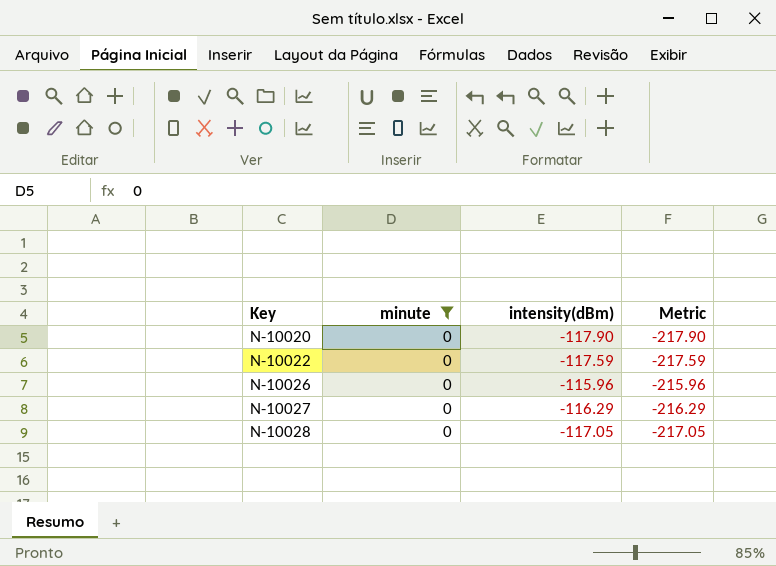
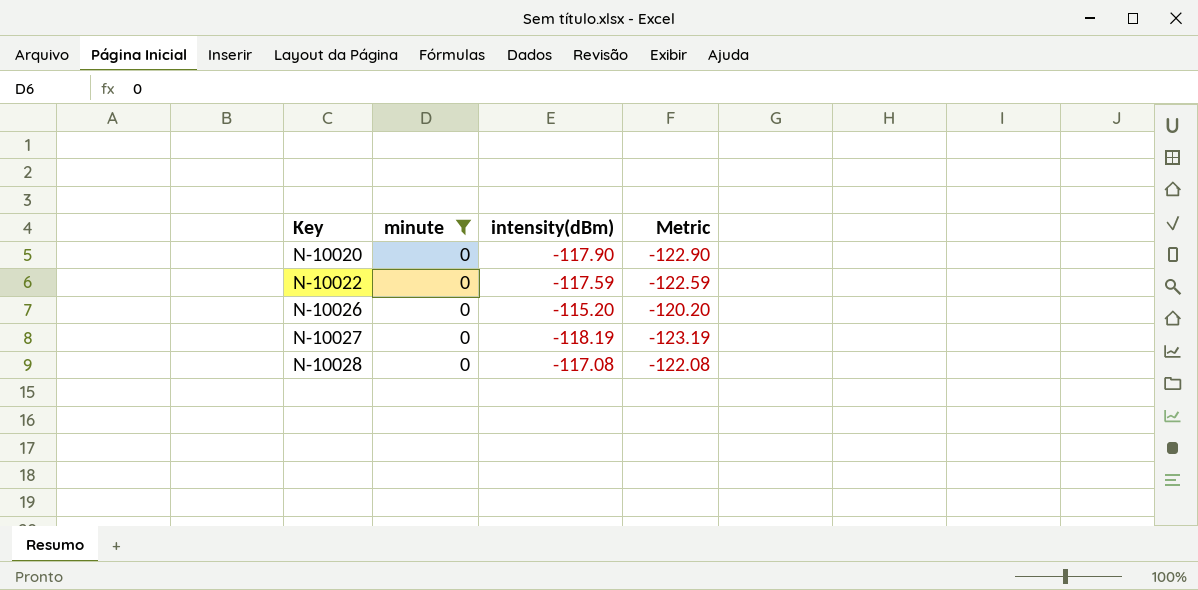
column Metric | formula: [intensity(dBm)] - 100 -> [intensity(dBm)] - 5
N-10026 | intensity(dBm): -115.96 -> -115.20
N-10027 | intensity(dBm): -116.29 -> -118.19
N-10028 | intensity(dBm): -117.05 -> -117.08

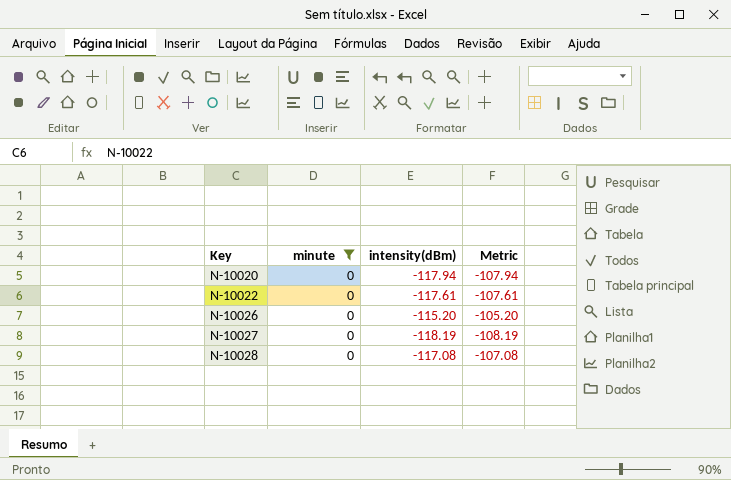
column Metric | formula: [intensity(dBm)] - 5 -> [intensity(dBm)] + 10
N-10020 | intensity(dBm): -117.90 -> -117.94
N-10022 | intensity(dBm): -117.59 -> -117.61

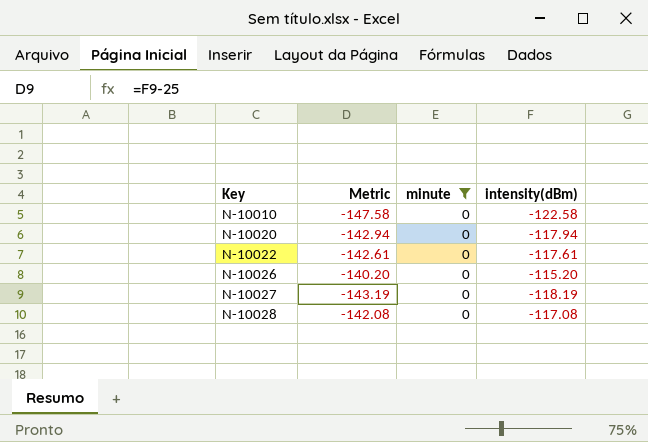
column Metric | formula: [intensity(dBm)] + 10 -> [intensity(dBm)] - 25
column Metric | position: 4 -> 2
row N-10010: none -> -147.58 | 0 | -122.58

